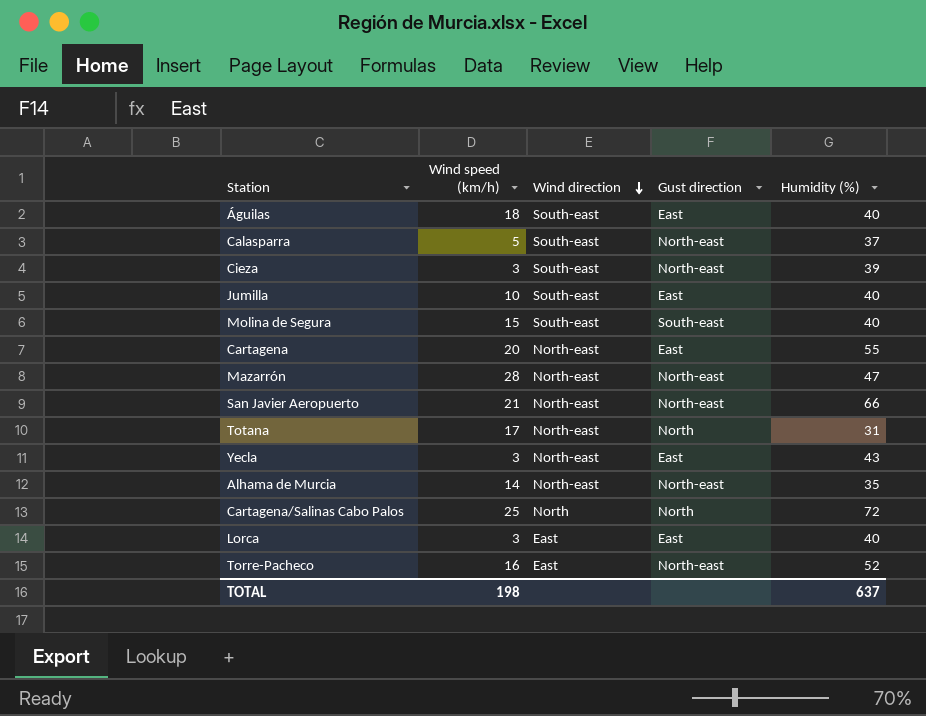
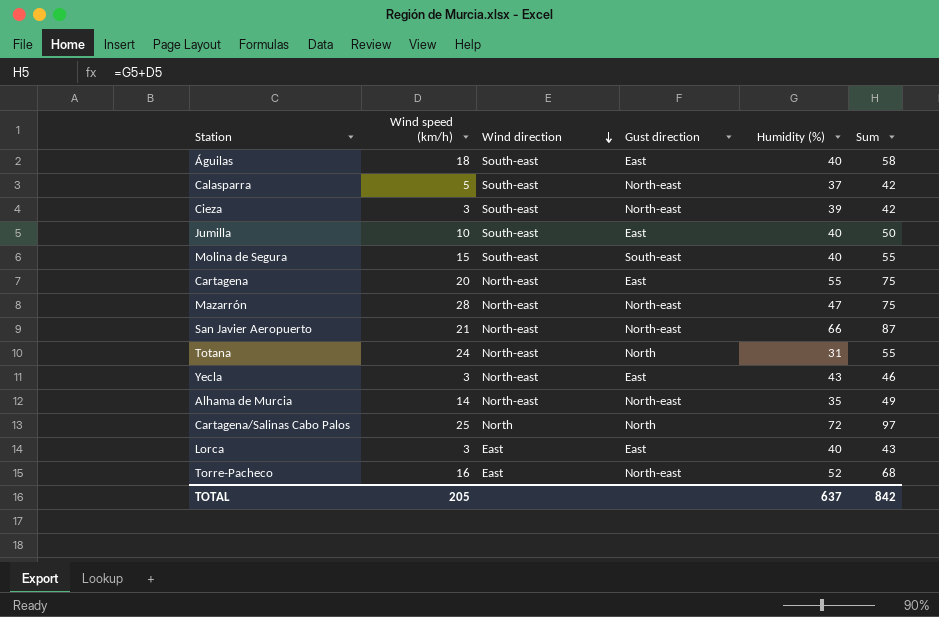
column Sum | formula: none -> [Wind speed (km/h)] + [Humidity (%)]
Totana | Wind speed (km/h): 17 -> 24
TOTAL | Wind speed (km/h): 198 -> 205

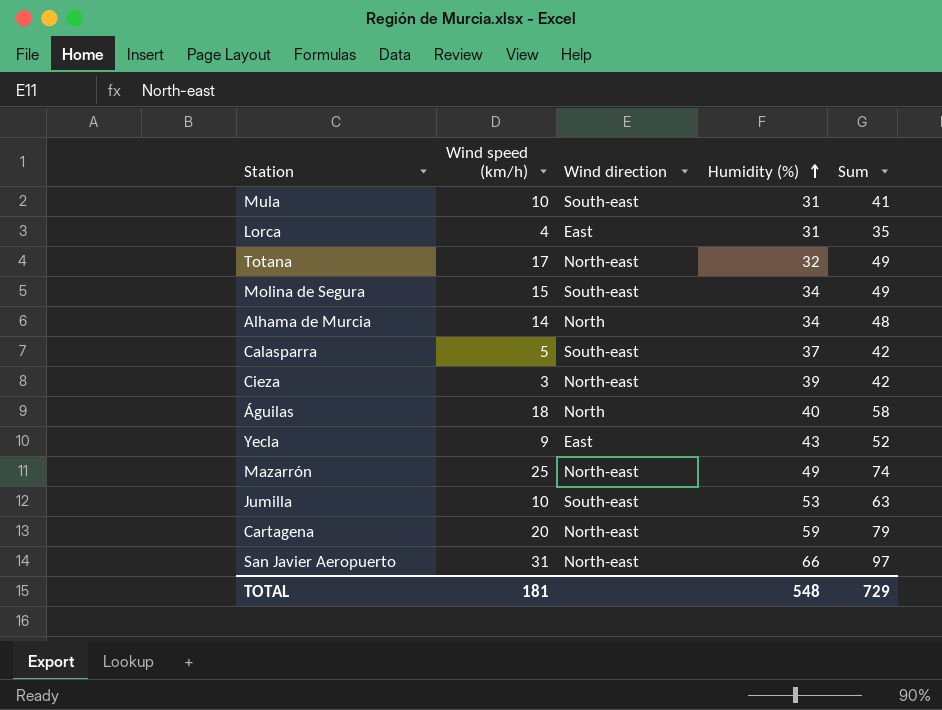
row order: Wind direction descending -> Humidity (%) ascending
column Gust direction | position: 4 -> none
row Cartagena/Salinas Cabo Palos: 25 | North | North | 72 | 97 -> none
row Torre-Pacheco: 16 | East | North-east | 52 | 68 -> none
row Mula: none -> 10 | South-east | 31 | 41
Lorca | Wind speed (km/h): 3 -> 4
Lorca | Humidity (%): 40 -> 31
Lorca | Sum: 43 -> 35
Totana | Wind speed (km/h): 24 -> 17
Totana | Humidity (%): 31 -> 32
Totana | Sum: 55 -> 49
Molina de Segura | Humidity (%): 40 -> 34
Molina de Segura | Sum: 55 -> 49
Alhama de Murcia | Wind direction: North-east -> North
Alhama de Murcia | Humidity (%): 35 -> 34
Alhama de Murcia | Sum: 49 -> 48
Cieza | Wind direction: South-east -> North-east
Águilas | Wind direction: South-east -> North
Yecla | Wind speed (km/h): 3 -> 9
Yecla | Wind direction: North-east -> East
Yecla | Sum: 46 -> 52
Mazarrón | Wind speed (km/h): 28 -> 25
Mazarrón | Humidity (%): 47 -> 49
Mazarrón | Sum: 75 -> 74
Jumilla | Humidity (%): 40 -> 53
Jumilla | Sum: 50 -> 63
Cartagena | Humidity (%): 55 -> 59
Cartagena | Sum: 75 -> 79
San Javier Aeropuerto | Wind speed (km/h): 21 -> 31
San Javier Aeropuerto | Sum: 87 -> 97
TOTAL | Wind speed (km/h): 205 -> 181
TOTAL | Humidity (%): 637 -> 548
TOTAL | Sum: 842 -> 729

